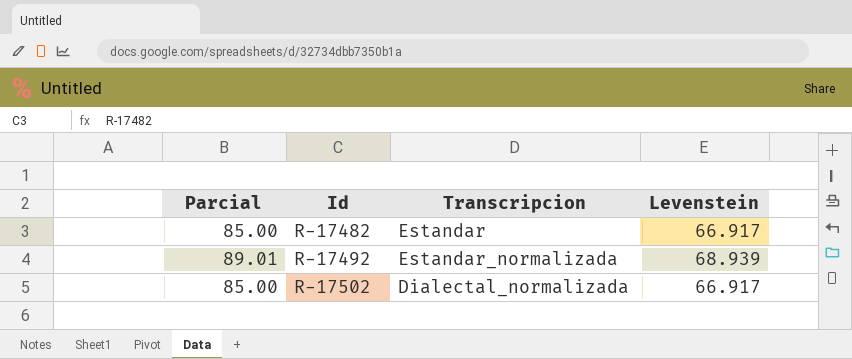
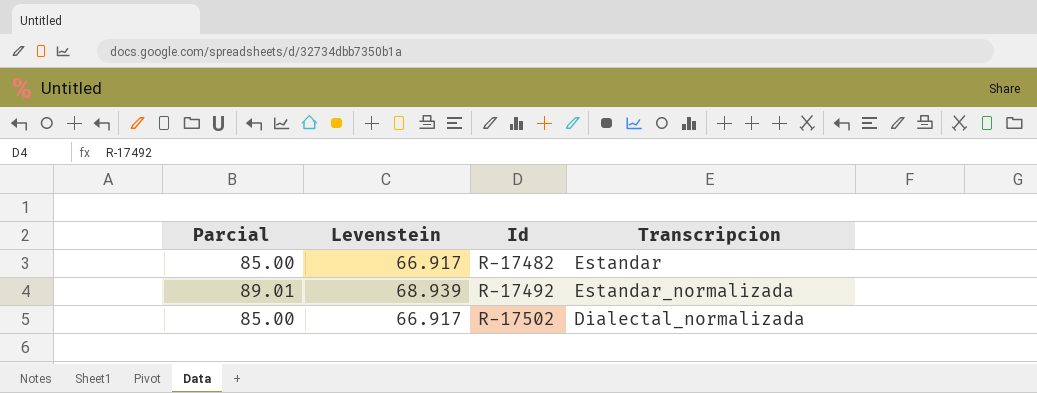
column Levenstein | position: 4 -> 2

